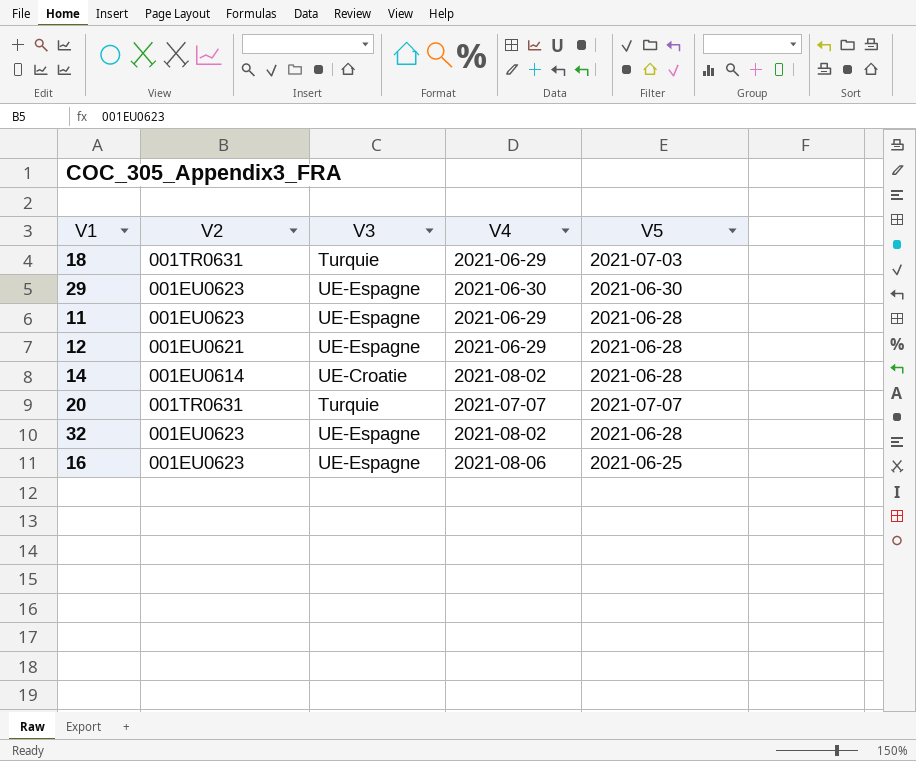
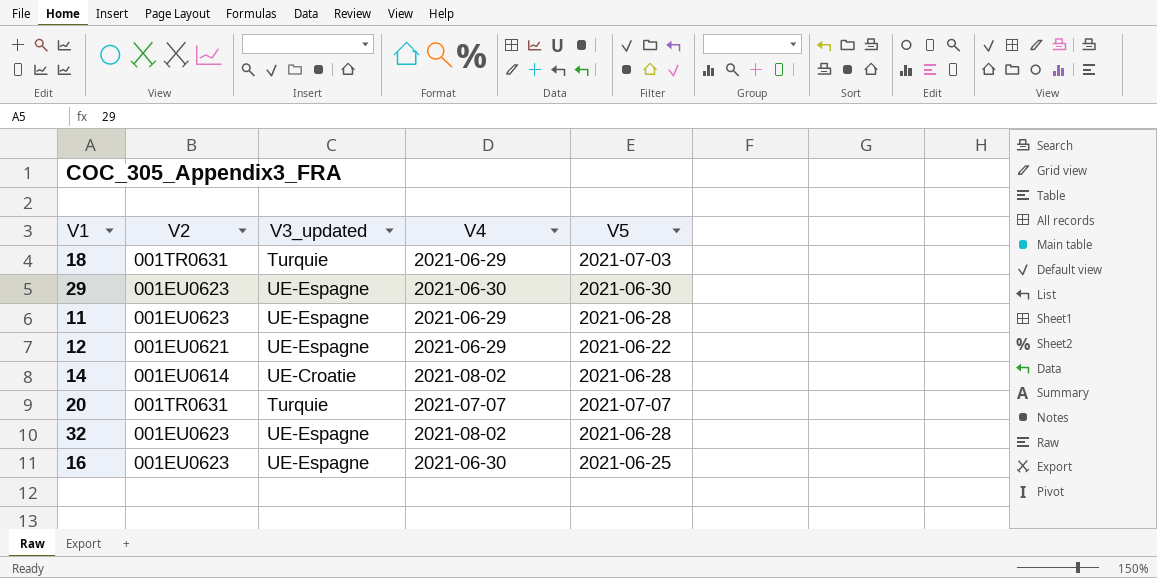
column name: V3 -> V3_updated
12 | V5: 2021-06-28 -> 2021-06-22
16 | V4: 2021-08-06 -> 2021-06-30

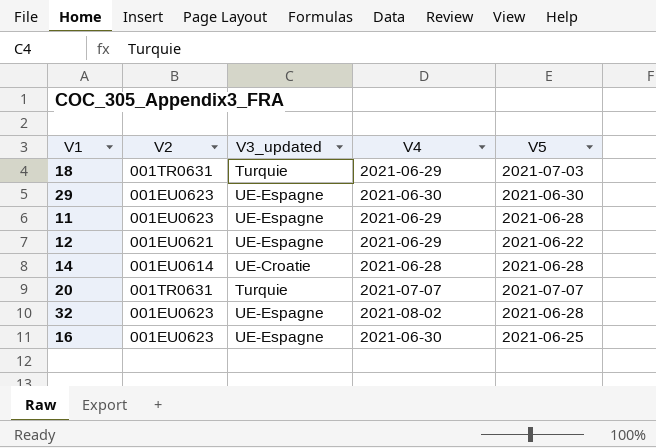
14 | V4: 2021-08-02 -> 2021-06-28

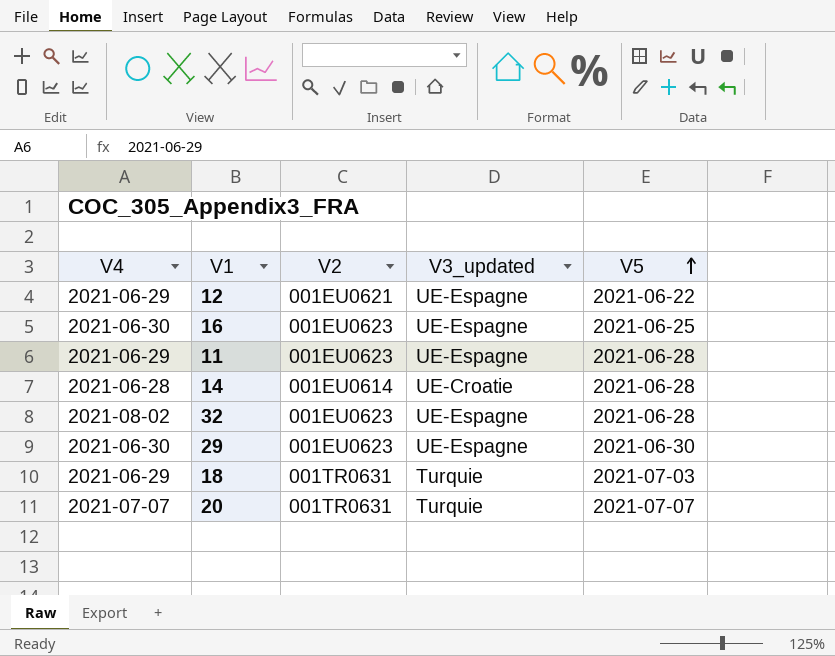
row order: none -> V5 ascending
column V4 | position: 4 -> 1

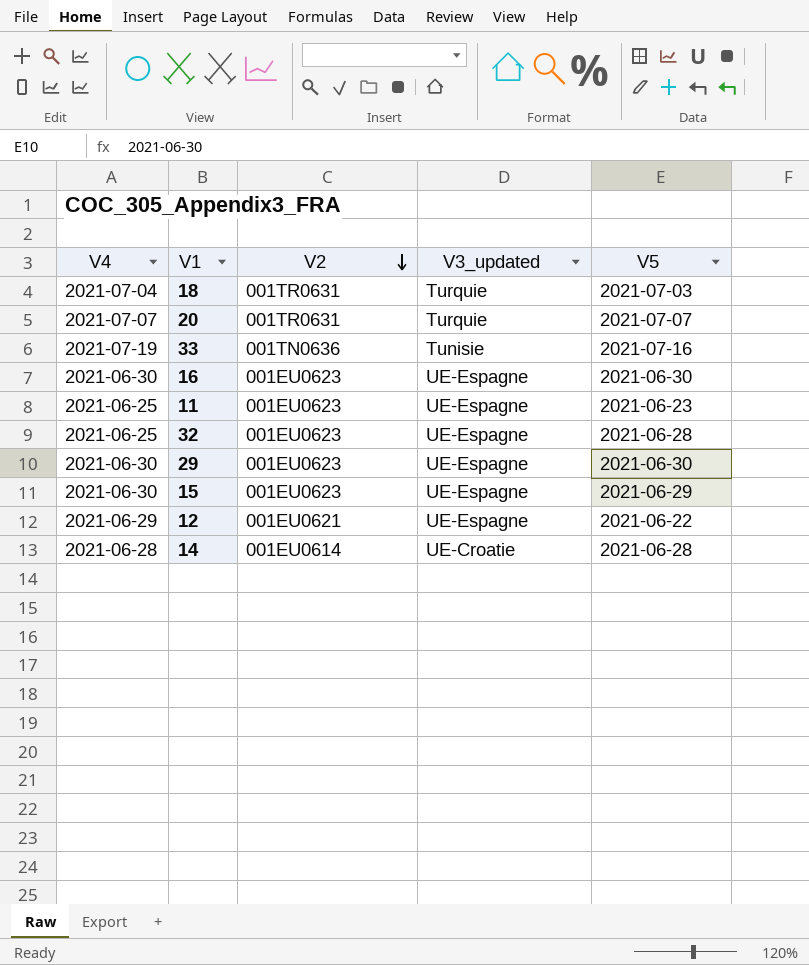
row order: V5 ascending -> V2 descending
18 | V4: 2021-06-29 -> 2021-07-04
row 33: none -> 2021-07-19 | 001TN0636 | Tunisie | 2021-07-16
16 | V5: 2021-06-25 -> 2021-06-30
11 | V4: 2021-06-29 -> 2021-06-25
11 | V5: 2021-06-28 -> 2021-06-23
32 | V4: 2021-08-02 -> 2021-06-25
row 15: none -> 2021-06-30 | 001EU0623 | UE-Espagne | 2021-06-29

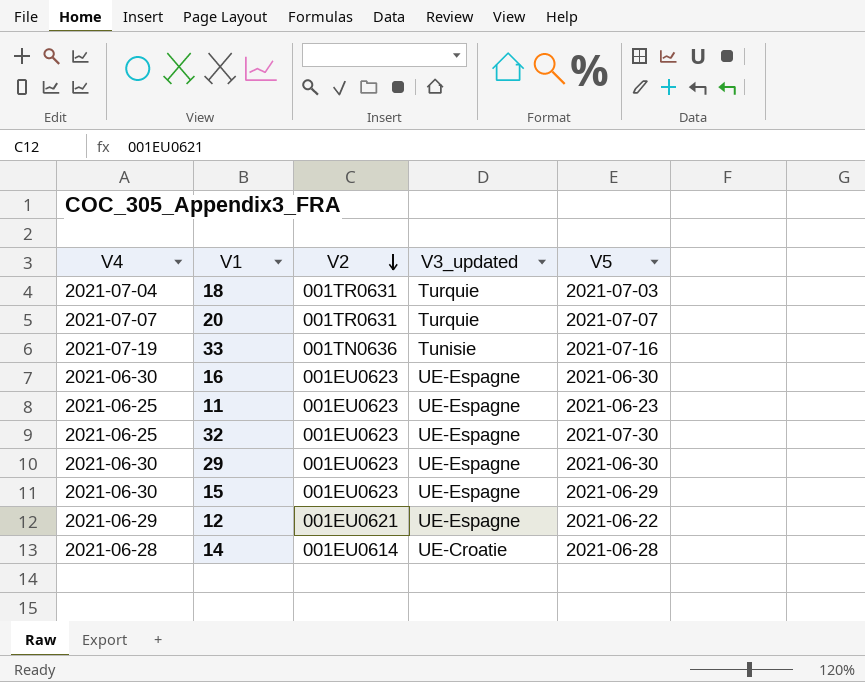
32 | V5: 2021-06-28 -> 2021-07-30

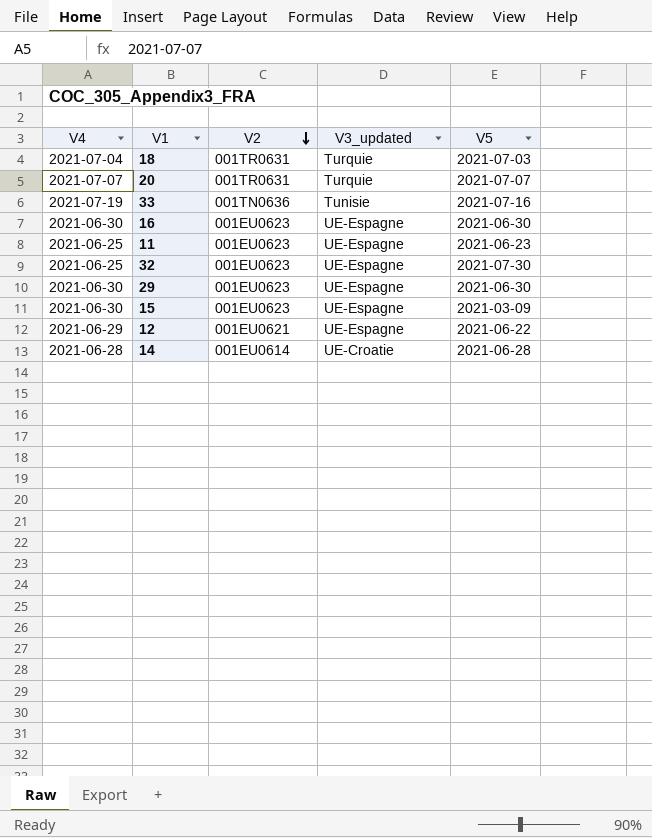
15 | V5: 2021-06-29 -> 2021-03-09

